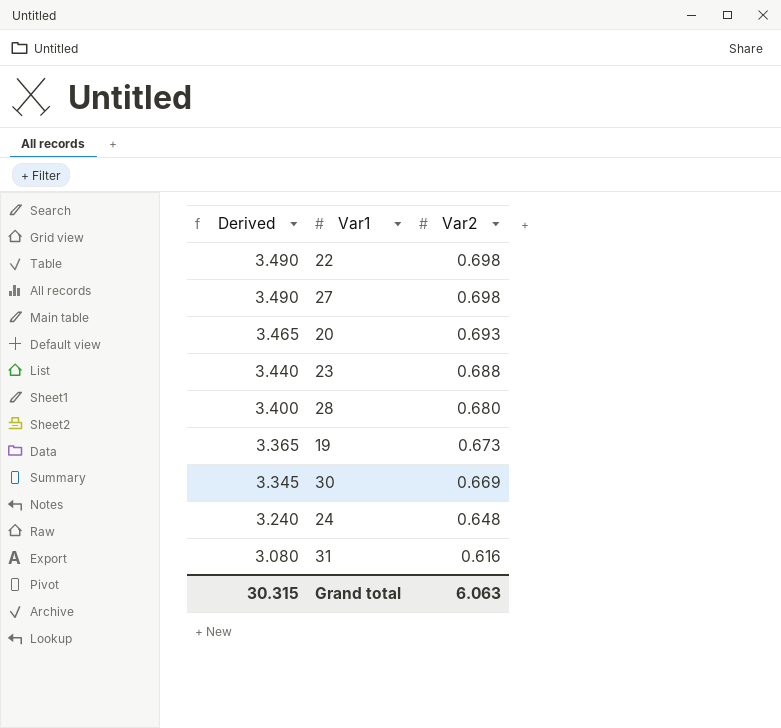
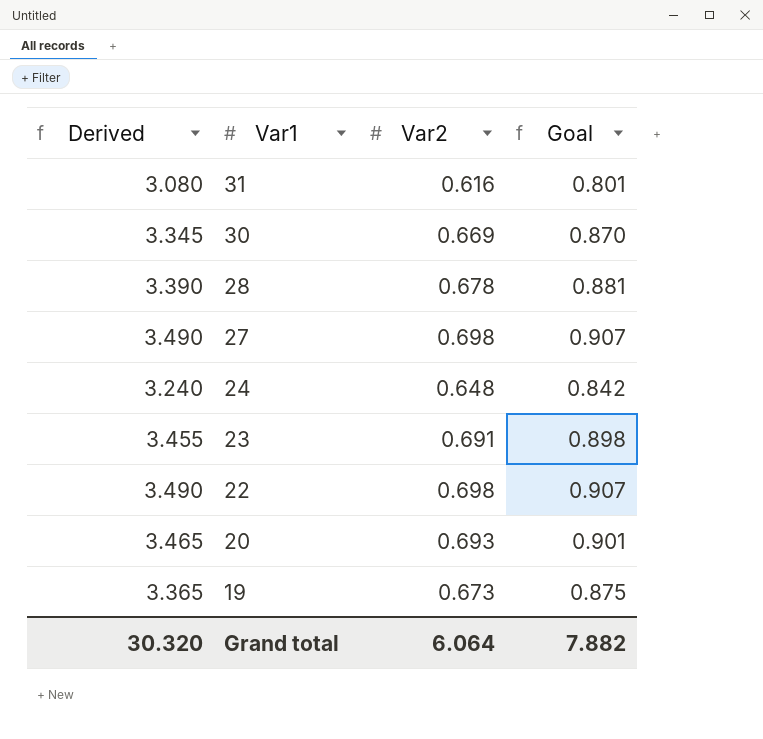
row order: Derived descending -> Var1 descending
column Goal | formula: none -> [Var2] * 1.3
28 | Derived: 3.400 -> 3.390
28 | Var2: 0.680 -> 0.678
23 | Derived: 3.440 -> 3.455
23 | Var2: 0.688 -> 0.691
Grand total | Derived: 30.315 -> 30.320
Grand total | Var2: 6.063 -> 6.064

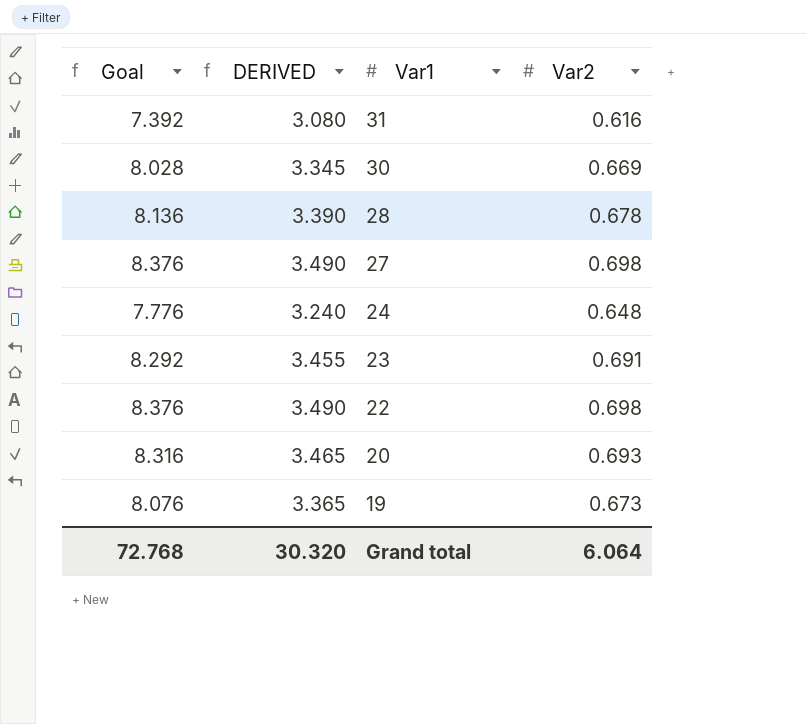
column Goal | formula: [Var2] * 1.3 -> [Var2] * 12
column Goal | position: 4 -> 1
column name: Derived -> DERIVED
Grand total | Goal: 7.882 -> 72.768

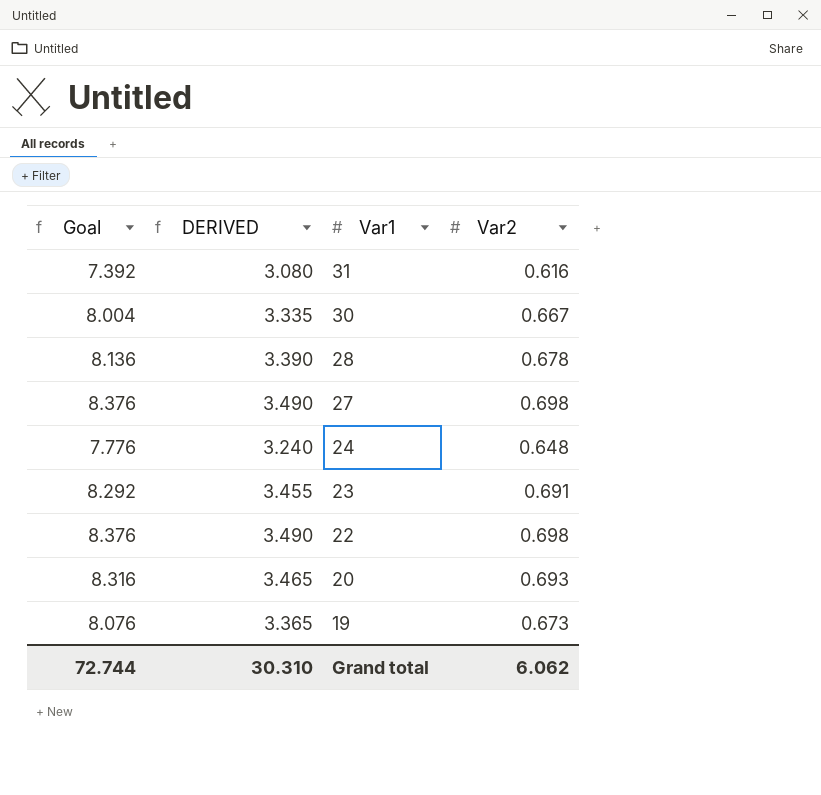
30 | Goal: 8.028 -> 8.004
30 | DERIVED: 3.345 -> 3.335
30 | Var2: 0.669 -> 0.667
Grand total | Goal: 72.768 -> 72.744
Grand total | DERIVED: 30.320 -> 30.310
Grand total | Var2: 6.064 -> 6.062

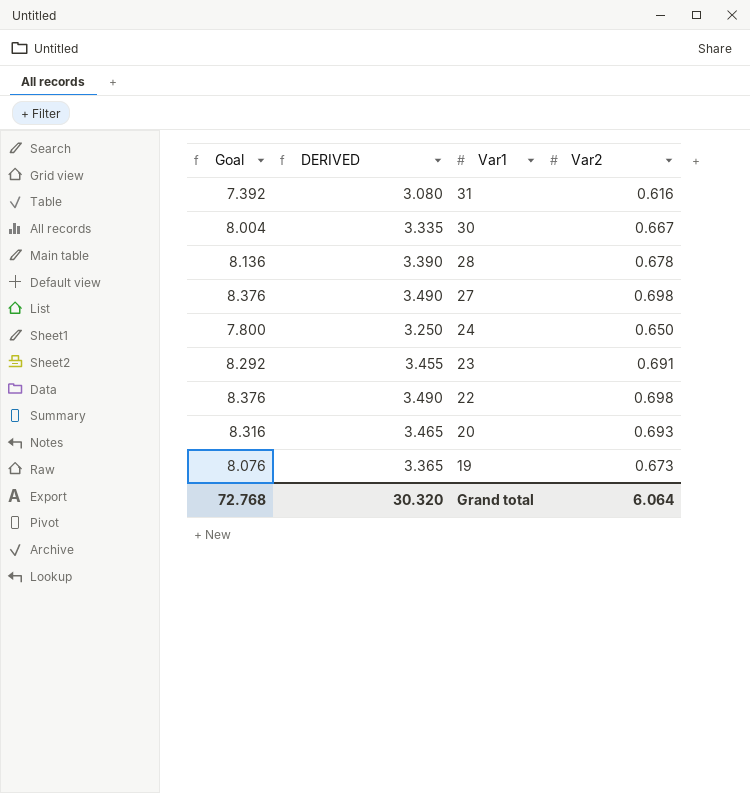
24 | Goal: 7.776 -> 7.800
24 | DERIVED: 3.240 -> 3.250
24 | Var2: 0.648 -> 0.650
Grand total | Goal: 72.744 -> 72.768
Grand total | DERIVED: 30.310 -> 30.320
Grand total | Var2: 6.062 -> 6.064

